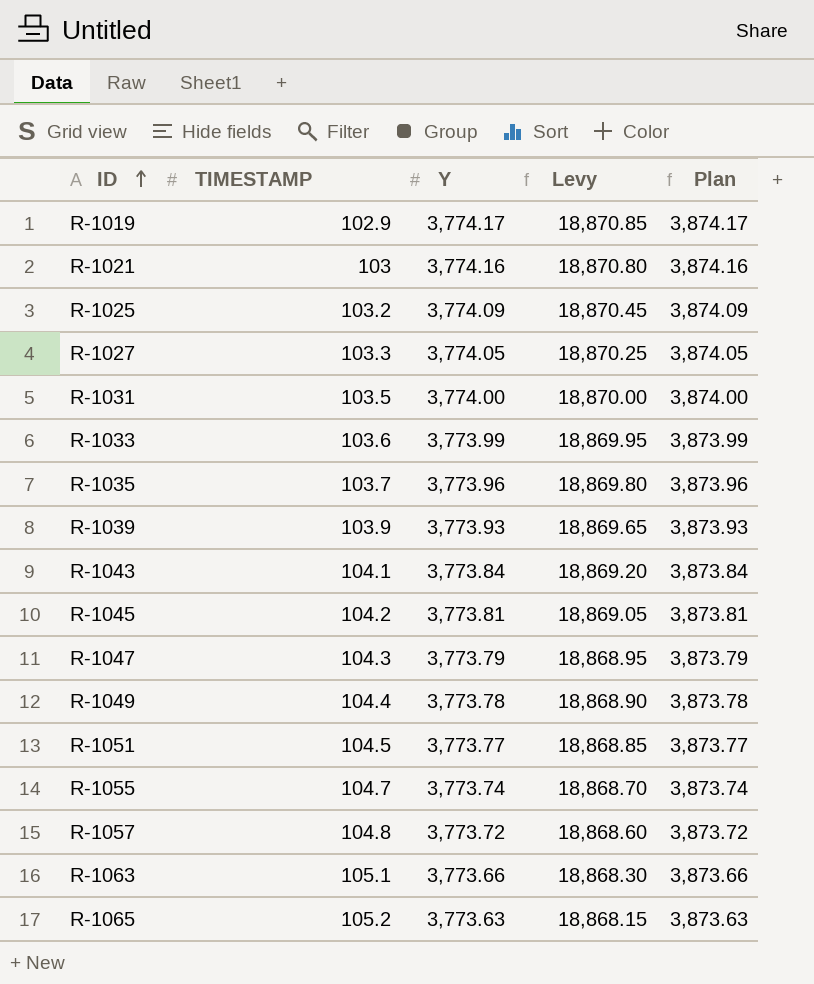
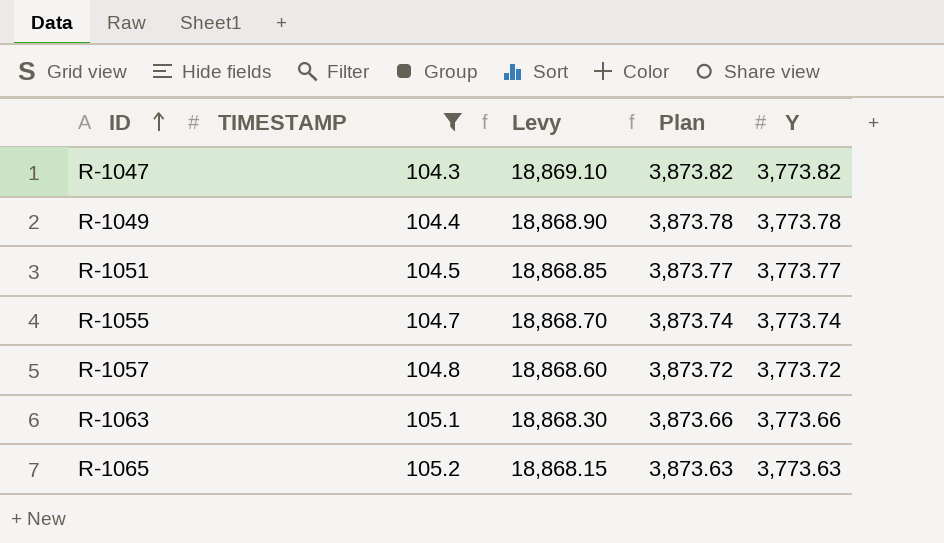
filter: none -> TIMESTAMP >= 104.3
column Y | position: 3 -> 5
R-1047 | Levy: 18,868.95 -> 18,869.10
R-1047 | Plan: 3,873.79 -> 3,873.82
R-1047 | Y: 3,773.79 -> 3,773.82

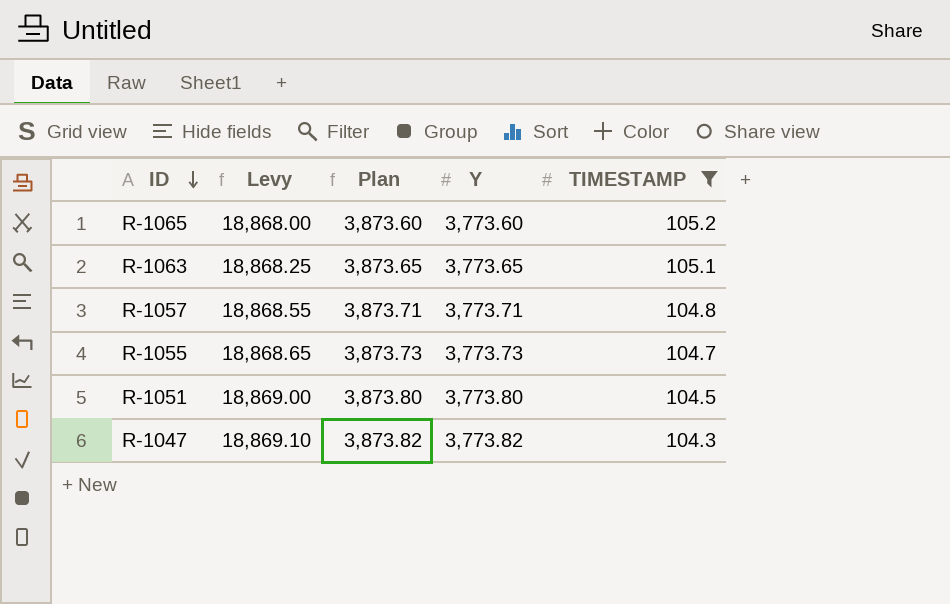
row order: ID ascending -> ID descending
column TIMESTAMP | position: 2 -> 5
row R-1049: 104.4 | 18,868.90 | 3,873.78 | 3,773.78 -> none
R-1065 | Levy: 18,868.15 -> 18,868.00
R-1065 | Plan: 3,873.63 -> 3,873.60
R-1065 | Y: 3,773.63 -> 3,773.60
R-1063 | Levy: 18,868.30 -> 18,868.25
R-1063 | Plan: 3,873.66 -> 3,873.65
R-1063 | Y: 3,773.66 -> 3,773.65
R-1057 | Levy: 18,868.60 -> 18,868.55
R-1057 | Plan: 3,873.72 -> 3,873.71
R-1057 | Y: 3,773.72 -> 3,773.71
R-1055 | Levy: 18,868.70 -> 18,868.65
R-1055 | Plan: 3,873.74 -> 3,873.73
R-1055 | Y: 3,773.74 -> 3,773.73
R-1051 | Levy: 18,868.85 -> 18,869.00
R-1051 | Plan: 3,873.77 -> 3,873.80
R-1051 | Y: 3,773.77 -> 3,773.80

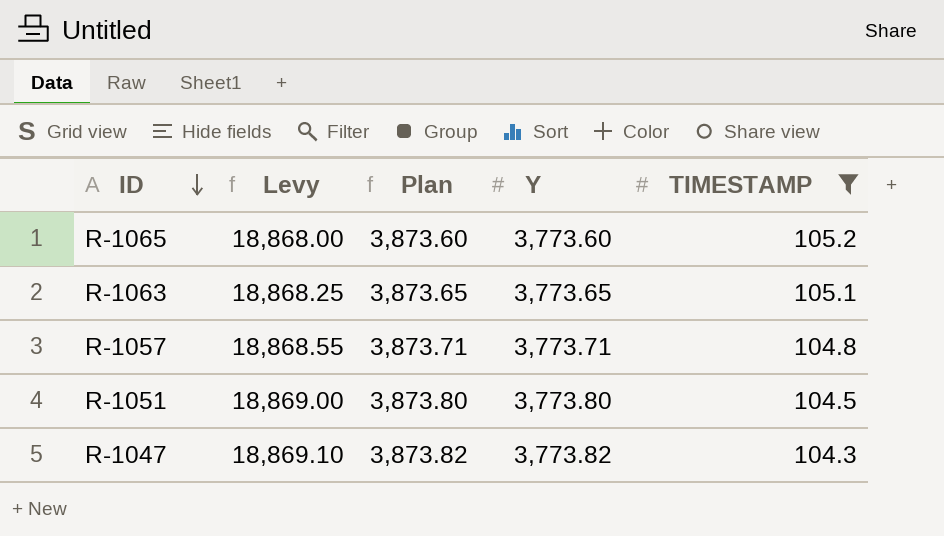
row R-1055: 18,868.65 | 3,873.73 | 3,773.73 | 104.7 -> none

